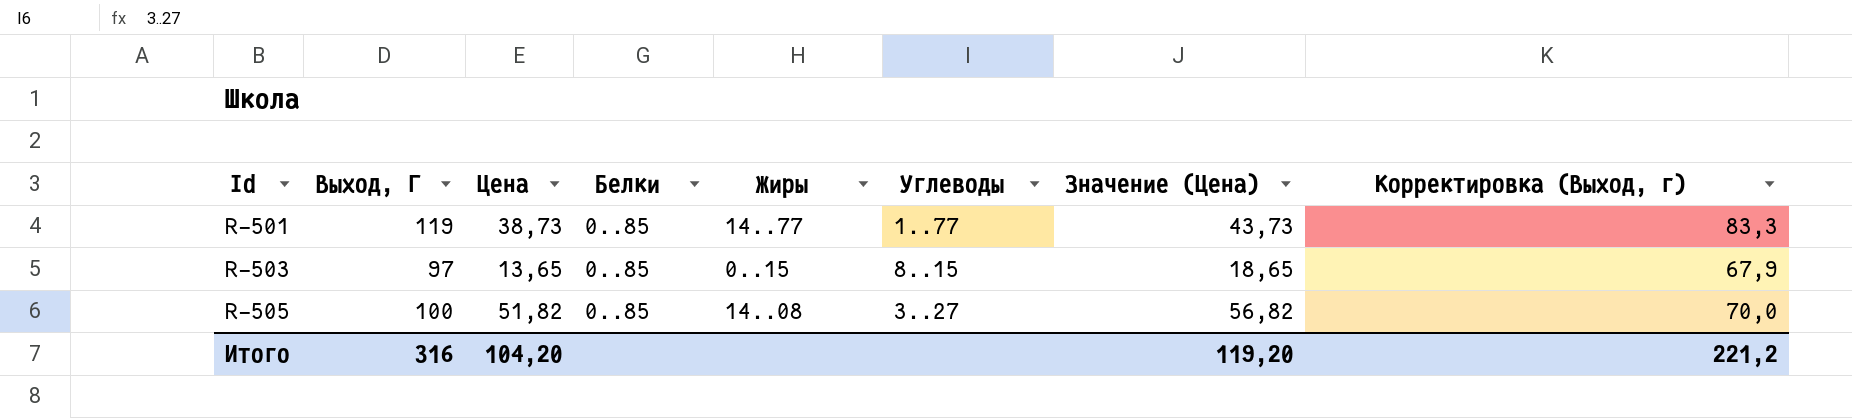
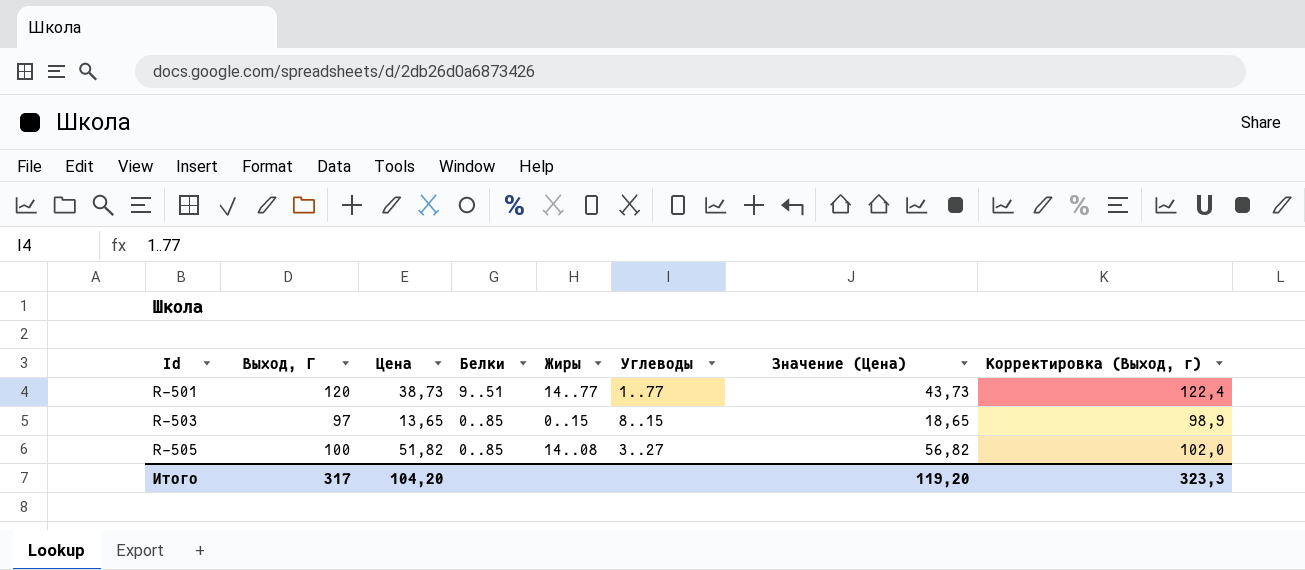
column Корректировка (Выход, г) | formula: [Выход, Г] * 0,7 -> [Выход, Г] * 1,02
R-501 | Выход, Г: 119 -> 120
R-501 | Белки: 0..85 -> 9..51
Итого | Выход, Г: 316 -> 317
Итого | Корректировка (Выход, г): 221,2 -> 323,3

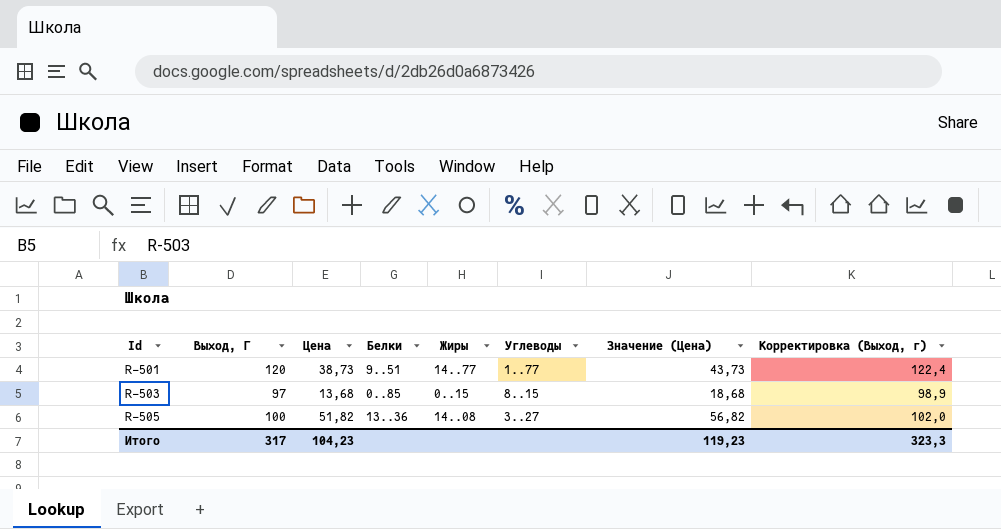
R-503 | Цена: 13,65 -> 13,68
R-503 | Значение (Цена): 18,65 -> 18,68
R-505 | Белки: 0..85 -> 13..36
Итого | Цена: 104,20 -> 104,23
Итого | Значение (Цена): 119,20 -> 119,23

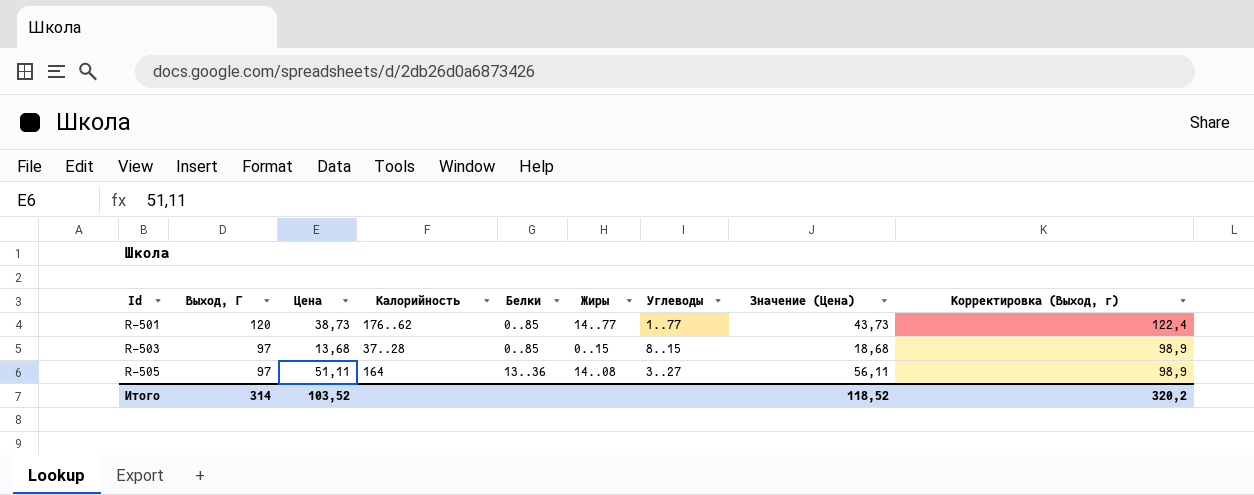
column Калорийность | position: none -> 4
R-501 | Белки: 9..51 -> 0..85
R-505 | Выход, Г: 100 -> 97
R-505 | Цена: 51,82 -> 51,11
R-505 | Значение (Цена): 56,82 -> 56,11
R-505 | Корректировка (Выход, г): 102,0 -> 98,9
Итого | Выход, Г: 317 -> 314
Итого | Цена: 104,23 -> 103,52
Итого | Значение (Цена): 119,23 -> 118,52
Итого | Корректировка (Выход, г): 323,3 -> 320,2

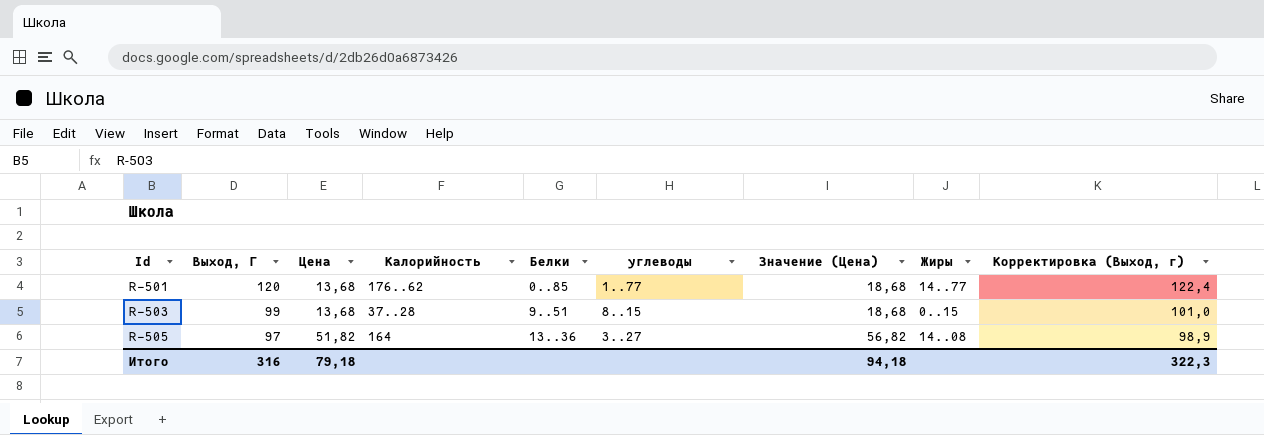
column name: Углеводы -> углеводы
column Жиры | position: 6 -> 8
R-501 | Цена: 38,73 -> 13,68
R-501 | Значение (Цена): 43,73 -> 18,68
R-503 | Выход, Г: 97 -> 99
R-503 | Белки: 0..85 -> 9..51
R-503 | Корректировка (Выход, г): 98,9 -> 101,0
R-505 | Цена: 51,11 -> 51,82
R-505 | Значение (Цена): 56,11 -> 56,82
Итого | Выход, Г: 314 -> 316
Итого | Цена: 103,52 -> 79,18
Итого | Значение (Цена): 118,52 -> 94,18
Итого | Корректировка (Выход, г): 320,2 -> 322,3

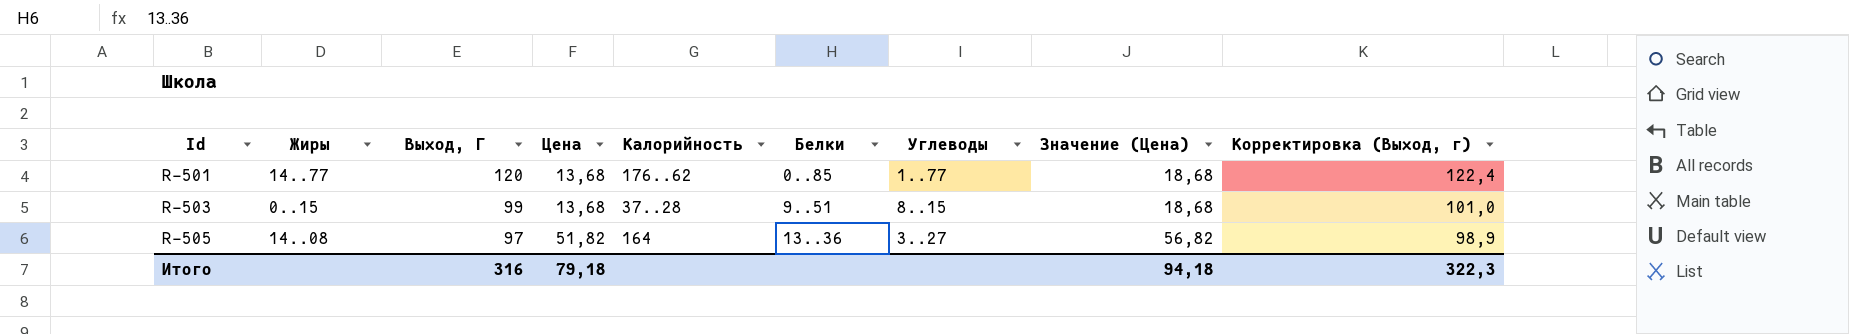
column Жиры | position: 8 -> 2
column name: углеводы -> Углеводы

